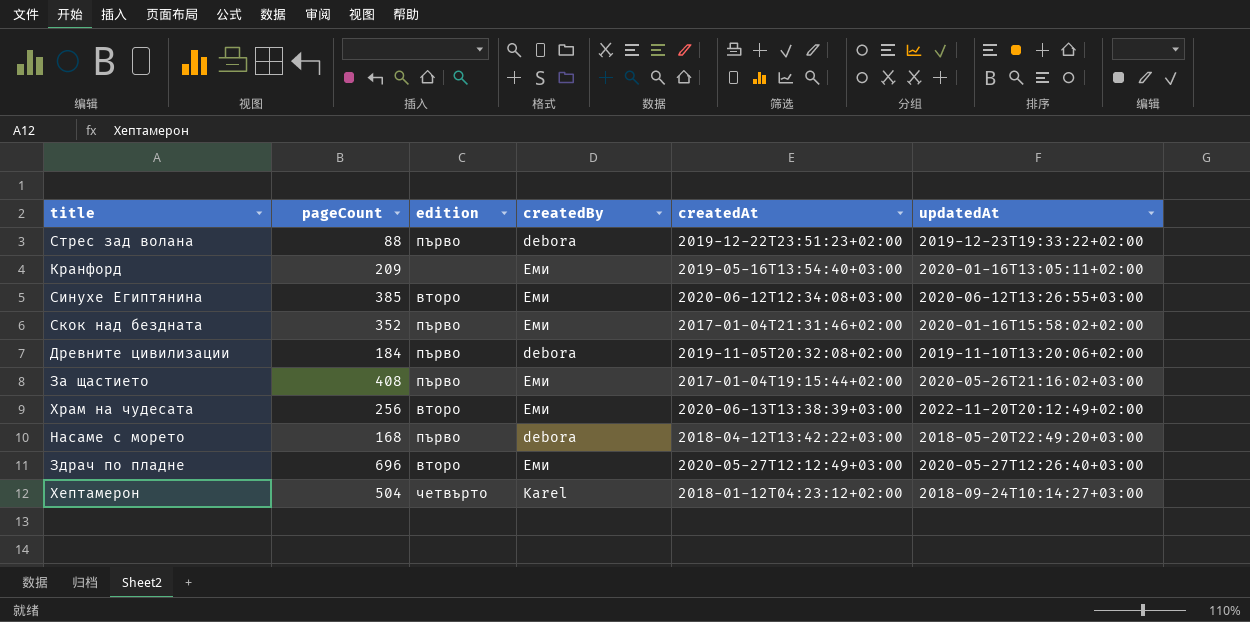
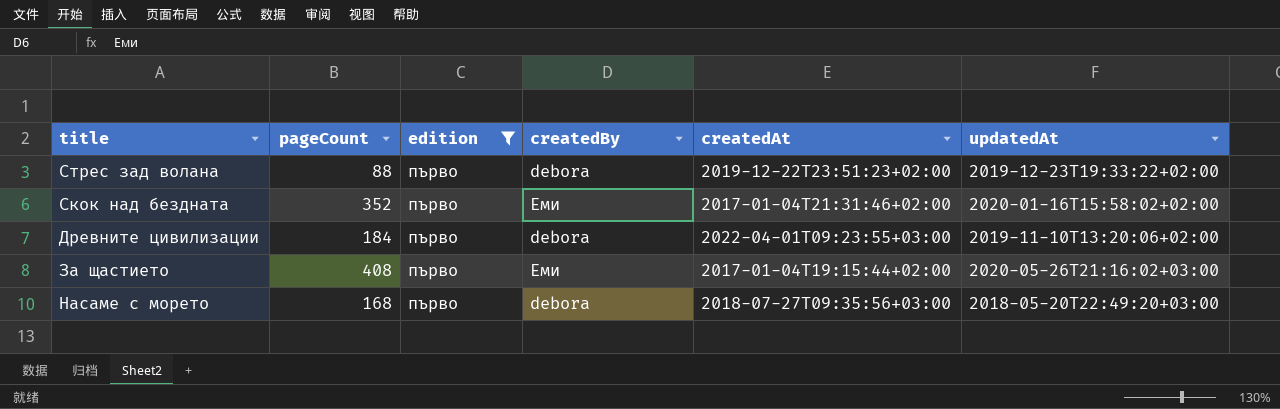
filter: none -> edition = първо
Древните цивилизации | createdAt: 2019-11-05T20:32:08+02:00 -> 2022-04-01T09:23:55+03:00
Насаме с морето | createdAt: 2018-04-12T13:42:22+03:00 -> 2018-07-27T09:35:56+03:00

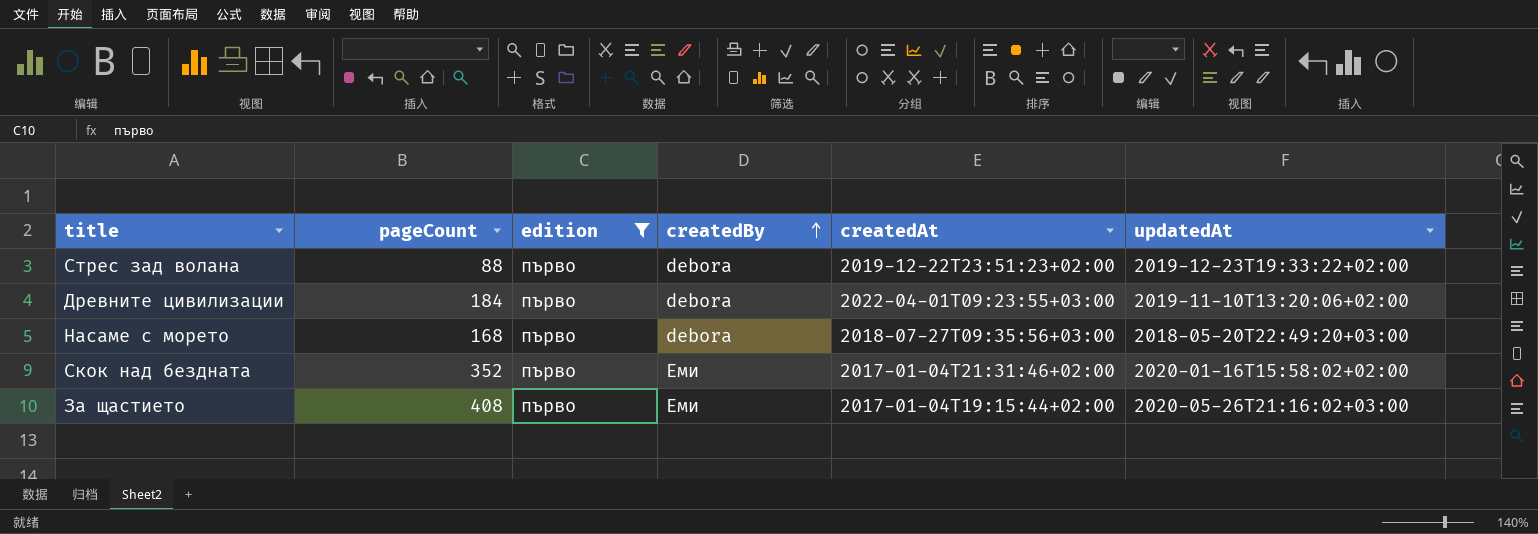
row order: none -> createdBy ascending

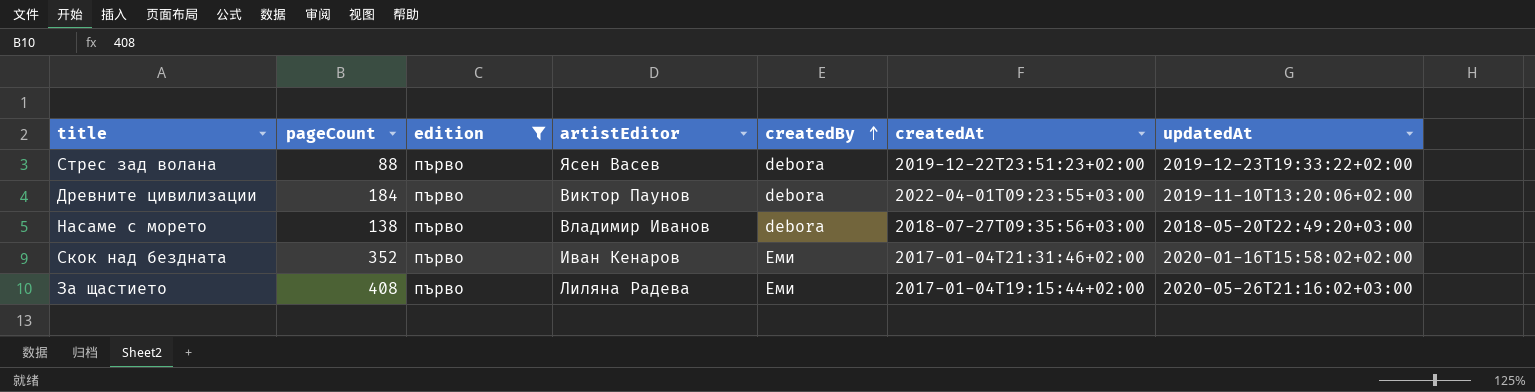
column artistEditor | position: none -> 4
Насаме с морето | pageCount: 168 -> 138

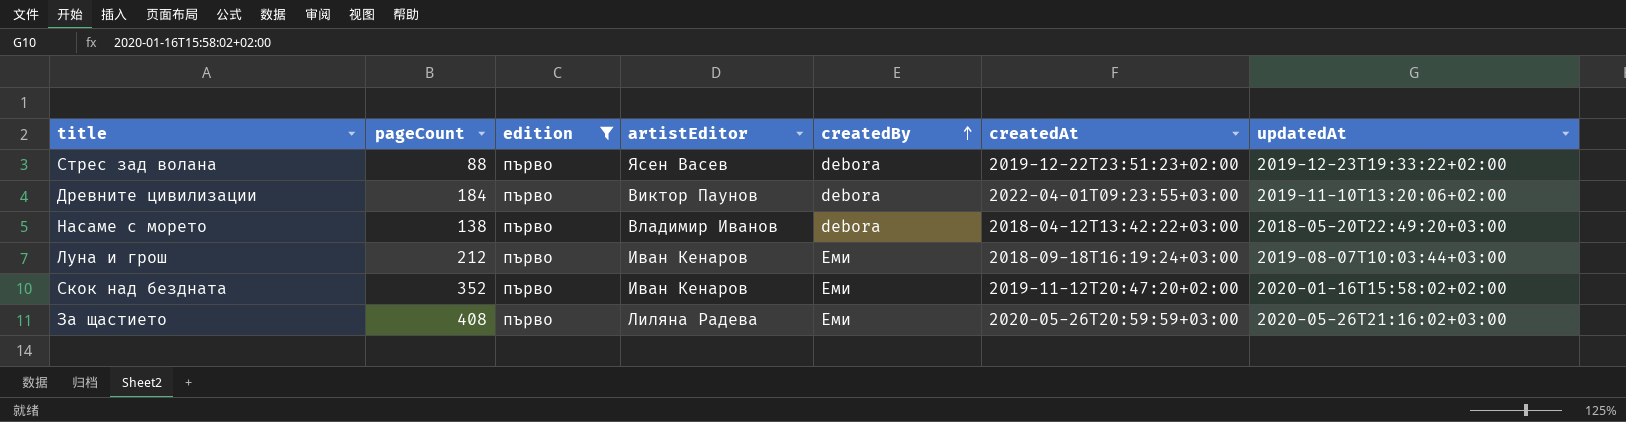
Насаме с морето | createdAt: 2018-07-27T09:35:56+03:00 -> 2018-04-12T13:42:22+03:00
row Луна и грош: none -> 212 | първо | Иван Кенаров | Еми | 2018-09-18T16:19:24+03:00 | 2019-08-07T10:03:44+03:00
Скок над бездната | createdAt: 2017-01-04T21:31:46+02:00 -> 2019-11-12T20:47:20+02:00
За щастието | createdAt: 2017-01-04T19:15:44+02:00 -> 2020-05-26T20:59:59+03:00

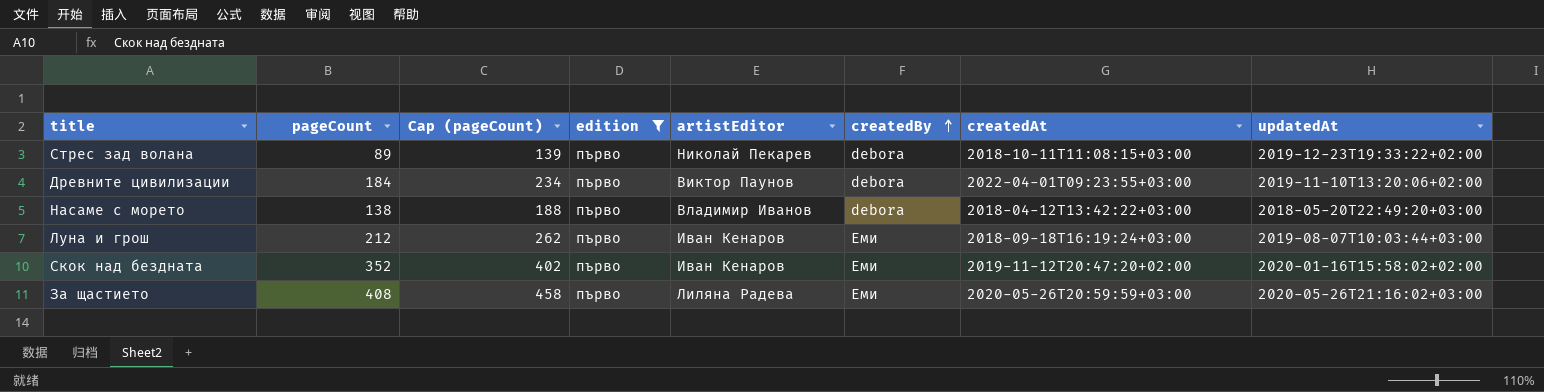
column Cap (pageCount) | formula: none -> [pageCount] + 50
Стрес зад волана | pageCount: 88 -> 89
Стрес зад волана | artistEditor: Ясен Васев -> Николай Пекарев
Стрес зад волана | createdAt: 2019-12-22T23:51:23+02:00 -> 2018-10-11T11:08:15+03:00

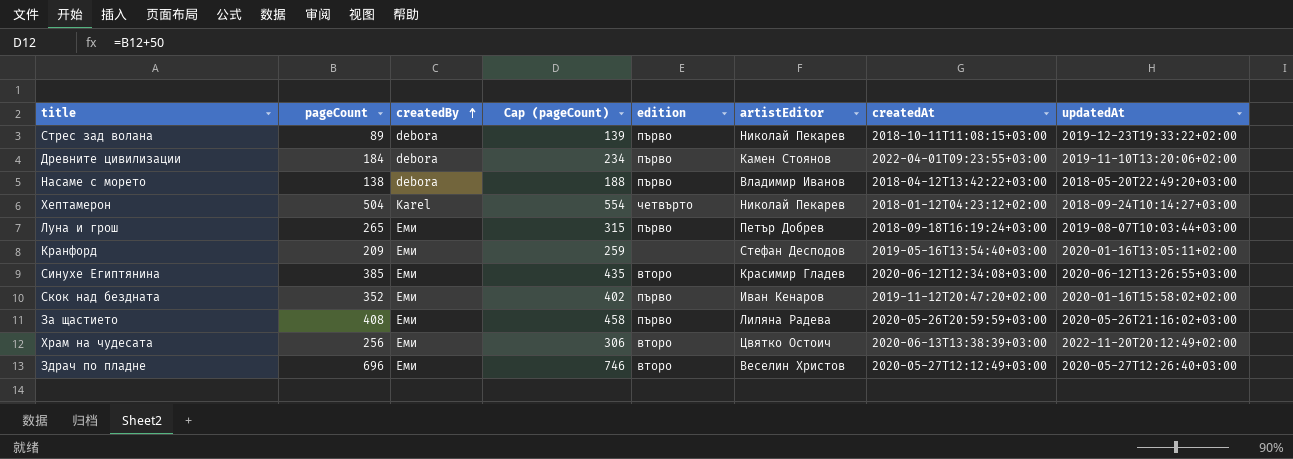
filter: edition = първо -> none
column createdBy | position: 6 -> 3
Древните цивилизации | artistEditor: Виктор Паунов -> Камен Стоянов
Луна и грош | pageCount: 212 -> 265
Луна и грош | Cap (pageCount): 262 -> 315
Луна и грош | artistEditor: Иван Кенаров -> Петър Добрев

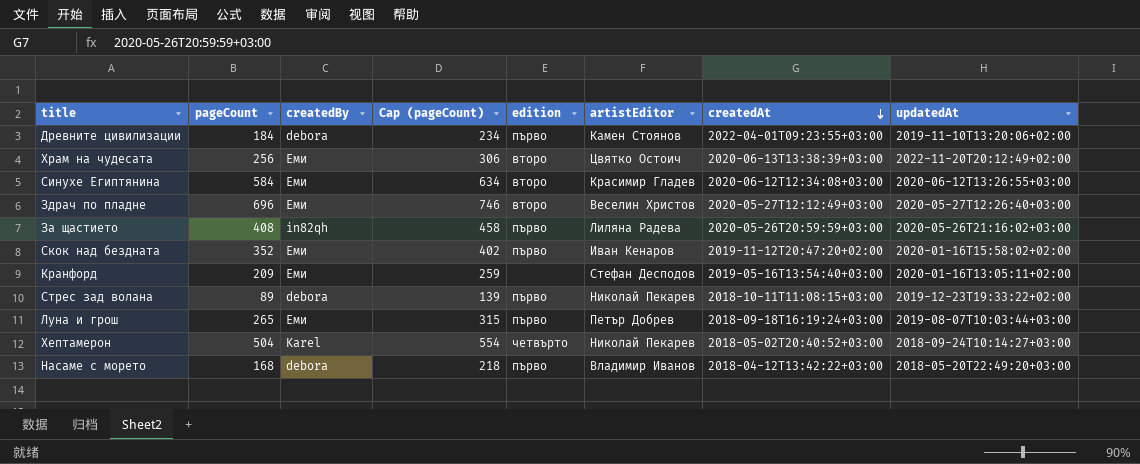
row order: createdBy ascending -> createdAt descending
Синухе Египтянина | pageCount: 385 -> 584
Синухе Египтянина | Cap (pageCount): 435 -> 634
За щастието | createdBy: Еми -> in82qh
Хептамерон | createdAt: 2018-01-12T04:23:12+02:00 -> 2018-05-02T20:40:52+03:00
Насаме с морето | pageCount: 138 -> 168
Насаме с морето | Cap (pageCount): 188 -> 218

